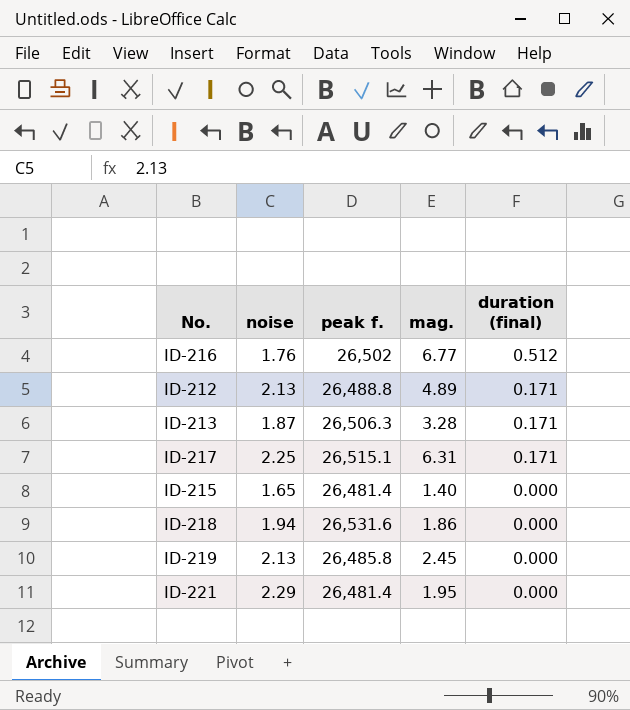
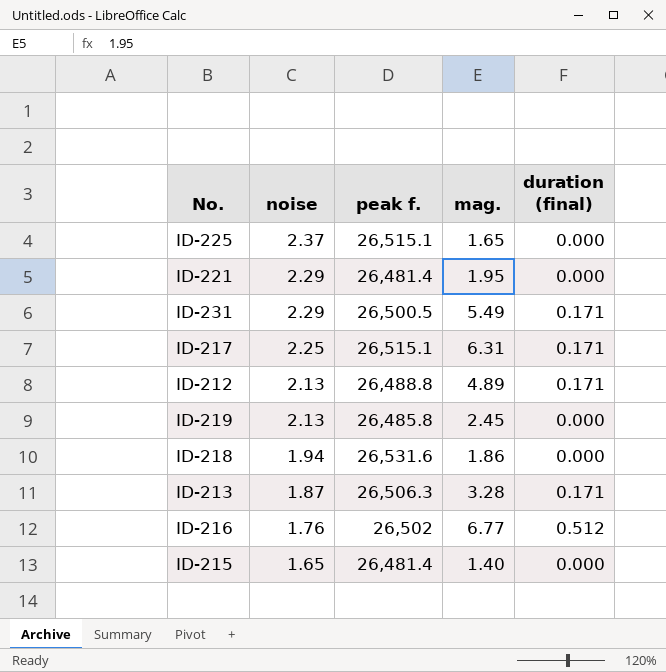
row order: duration (final) descending -> noise descending
row ID-225: none -> 2.37 | 26,515.1 | 1.65 | 0.000
row ID-231: none -> 2.29 | 26,500.5 | 5.49 | 0.171

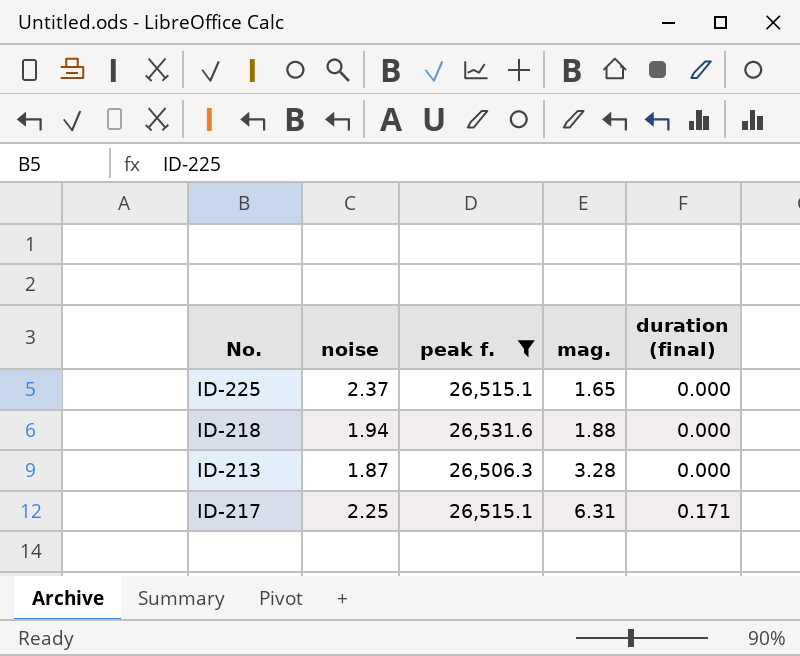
filter: none -> peak f. >= 26,506.3
row order: noise descending -> mag. ascending
ID-218 | mag.: 1.86 -> 1.88
ID-213 | duration (final): 0.171 -> 0.000

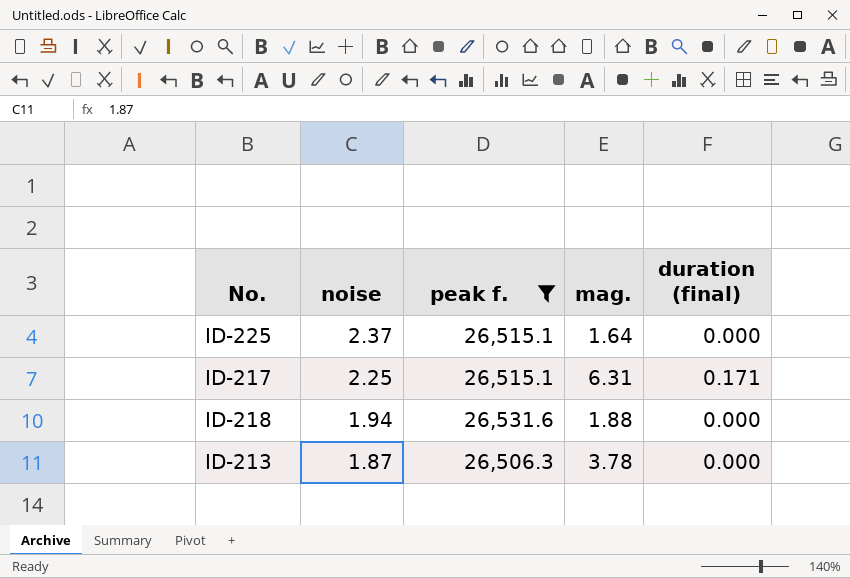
row order: mag. ascending -> noise descending
ID-225 | mag.: 1.65 -> 1.64
ID-213 | mag.: 3.28 -> 3.78

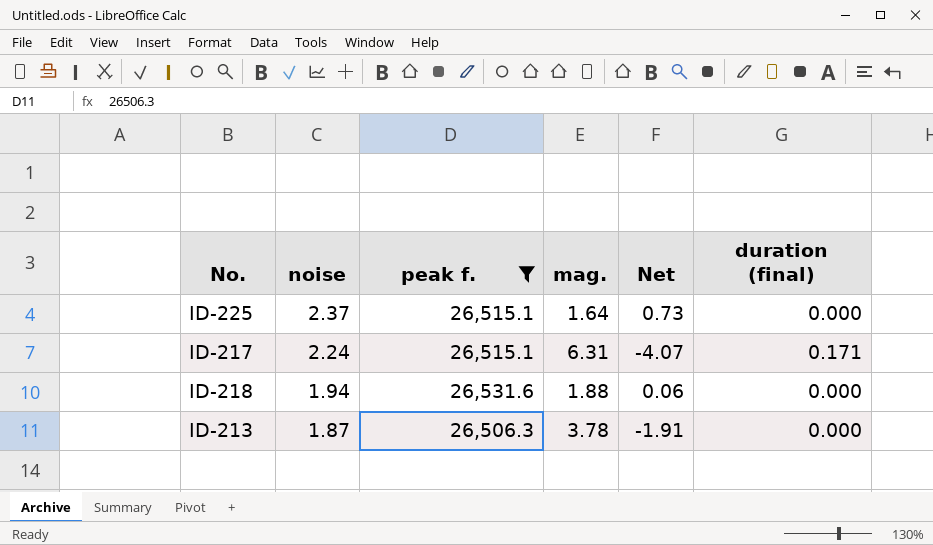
column Net | formula: none -> [noise] - [mag.]
ID-217 | noise: 2.25 -> 2.24

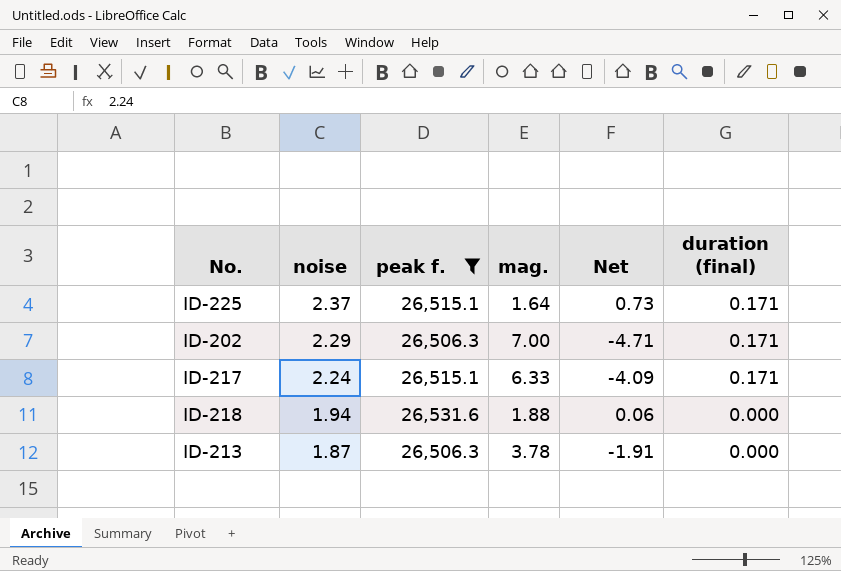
ID-225 | duration (final): 0.000 -> 0.171
row ID-202: none -> 2.29 | 26,506.3 | 7.00 | -4.71 | 0.171
ID-217 | mag.: 6.31 -> 6.33
ID-217 | Net: -4.07 -> -4.09

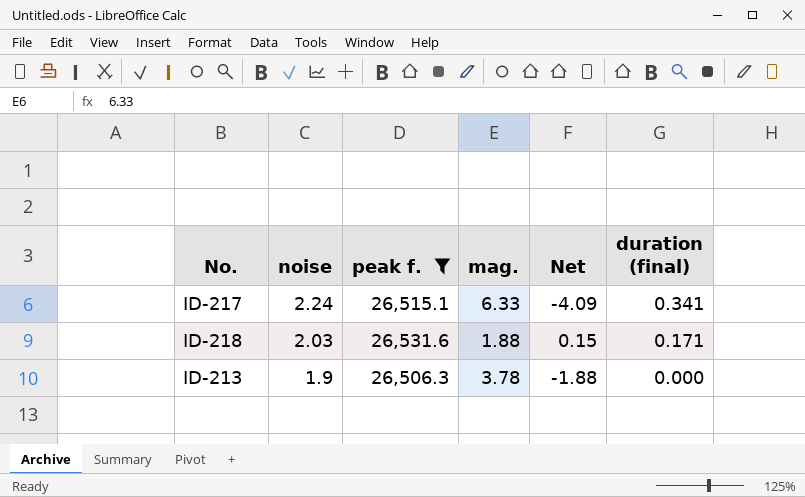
row ID-225: 2.37 | 26,515.1 | 1.64 | 0.73 | 0.171 -> none
row ID-202: 2.29 | 26,506.3 | 7.00 | -4.71 | 0.171 -> none
ID-217 | duration (final): 0.171 -> 0.341
ID-218 | noise: 1.94 -> 2.03
ID-218 | Net: 0.06 -> 0.15
ID-218 | duration (final): 0.000 -> 0.171
ID-213 | noise: 1.87 -> 1.9
ID-213 | Net: -1.91 -> -1.88

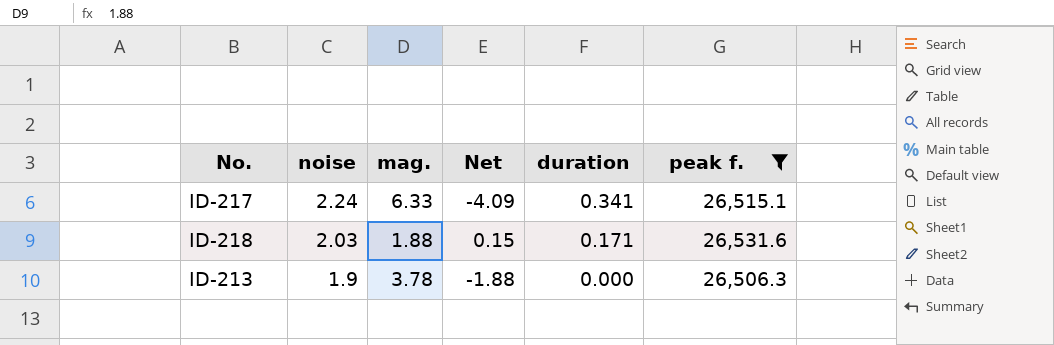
column name: duration (final) -> duration
column peak f. | position: 3 -> 6

